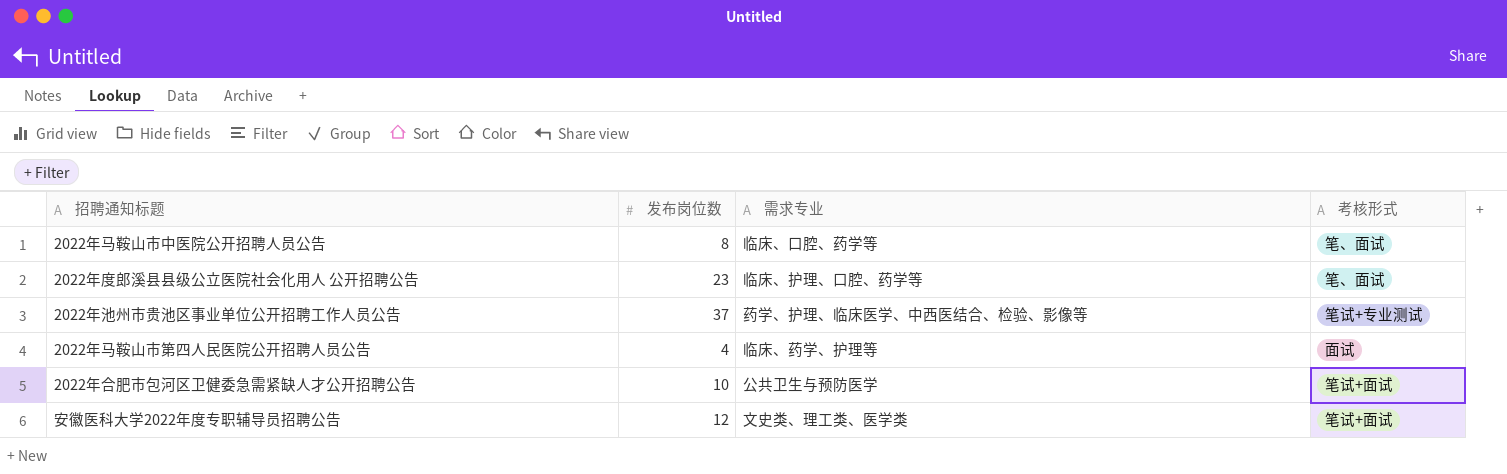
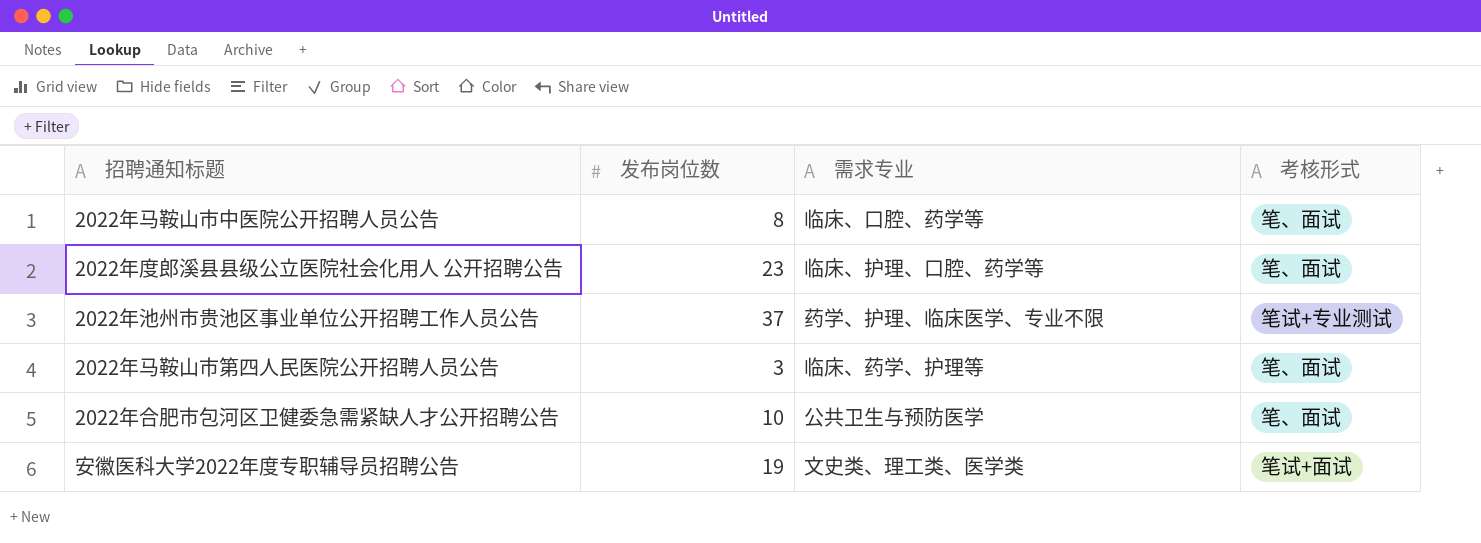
2022年池州市贵池区事业单位公开招聘工作人员公告 | 需求专业: 药学、护理、临床医学、中西医结合、检验、影像等 -> 药学、护理、临床医学、专业不限
2022年马鞍山市第四人民医院公开招聘人员公告 | 发布岗位数: 4 -> 3
2022年马鞍山市第四人民医院公开招聘人员公告 | 考核形式: 面试 -> 笔、面试
2022年合肥市包河区卫健委急需紧缺人才公开招聘公告 | 考核形式: 笔试+面试 -> 笔、面试
安徽医科大学2022年度专职辅导员招聘公告 | 发布岗位数: 12 -> 19

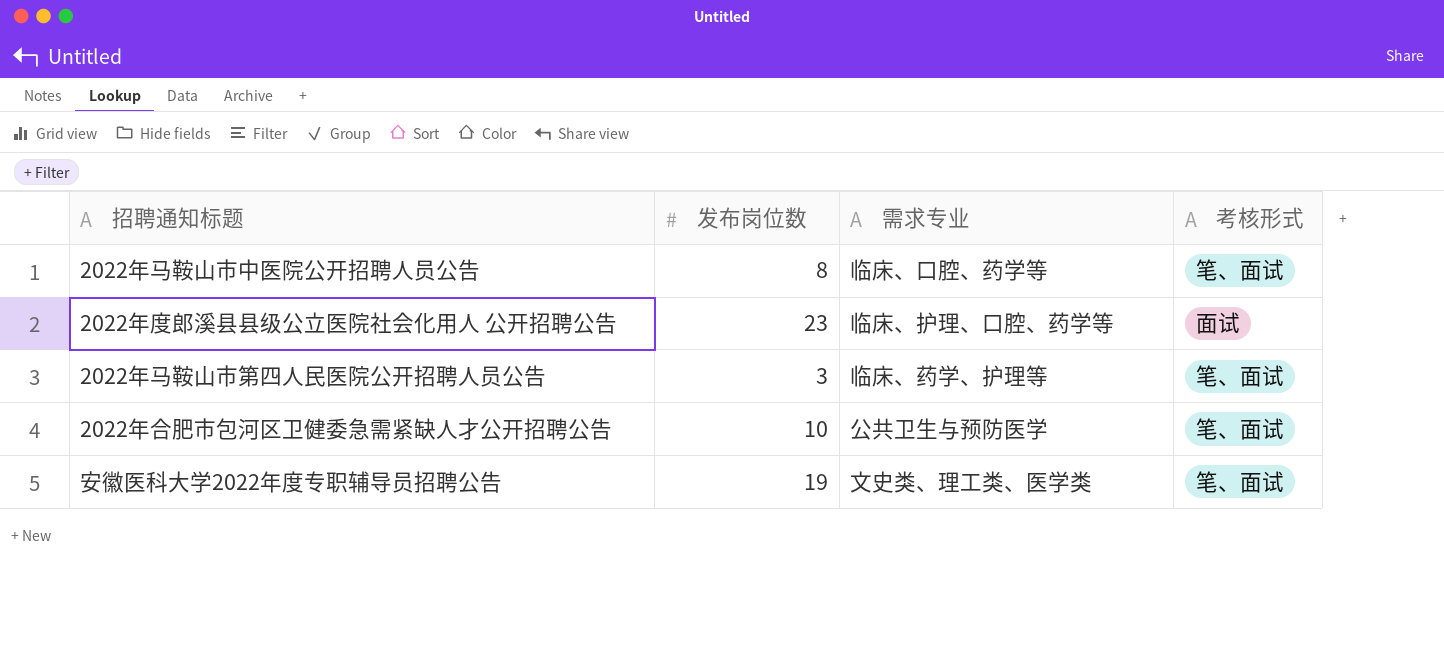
row 2022年池州市贵池区事业单位公开招聘工作人员公告: 37 | 药学、护理、临床医学、专业不限 | 笔试+专业测试 -> none
2022年度郎溪县县级公立医院社会化用人 公开招聘公告 | 考核形式: 笔、面试 -> 面试
安徽医科大学2022年度专职辅导员招聘公告 | 考核形式: 笔试+面试 -> 笔、面试

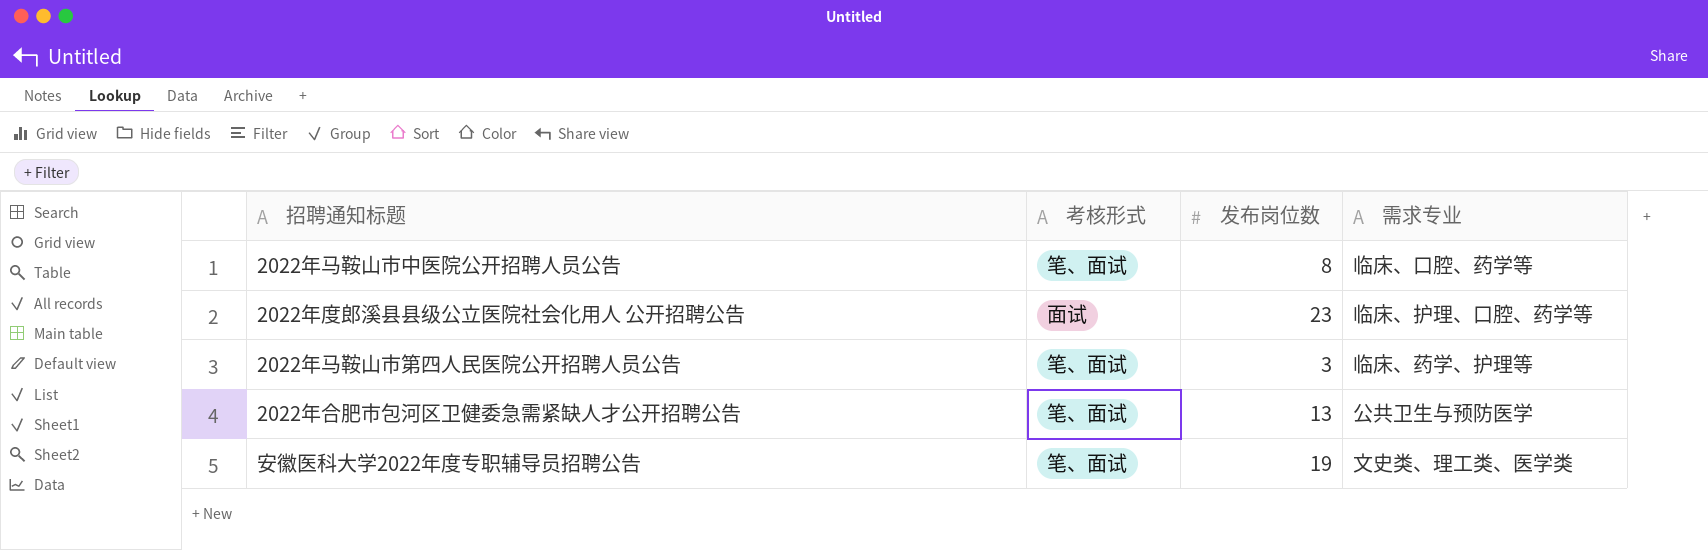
column 考核形式 | position: 4 -> 2
2022年合肥市包河区卫健委急需紧缺人才公开招聘公告 | 发布岗位数: 10 -> 13

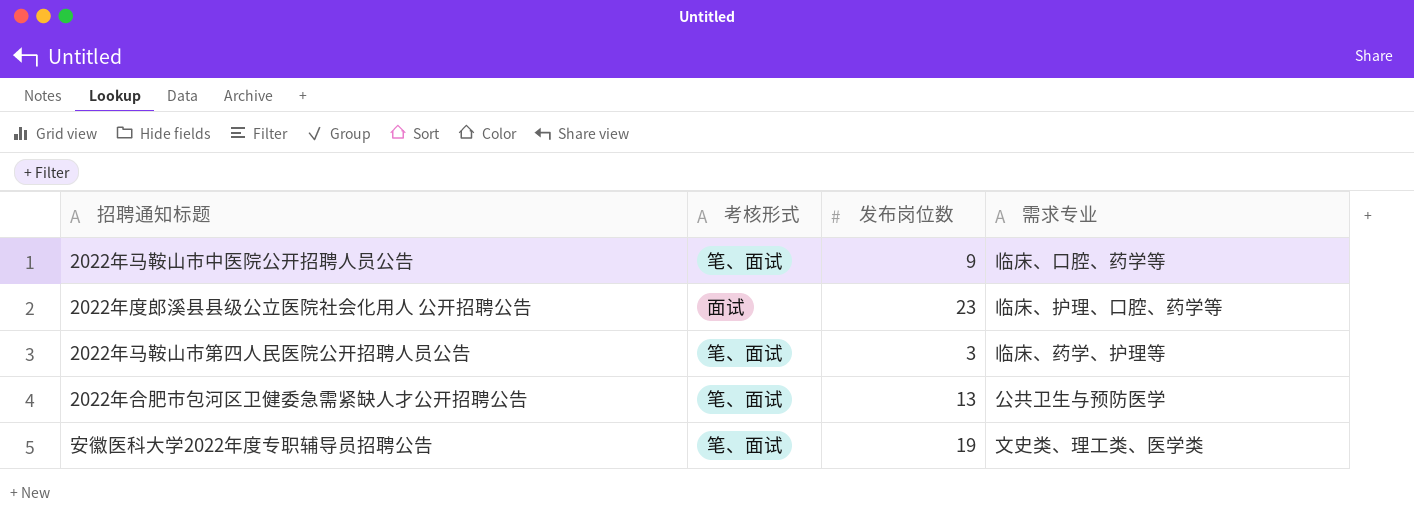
2022年马鞍山市中医院公开招聘人员公告 | 发布岗位数: 8 -> 9

